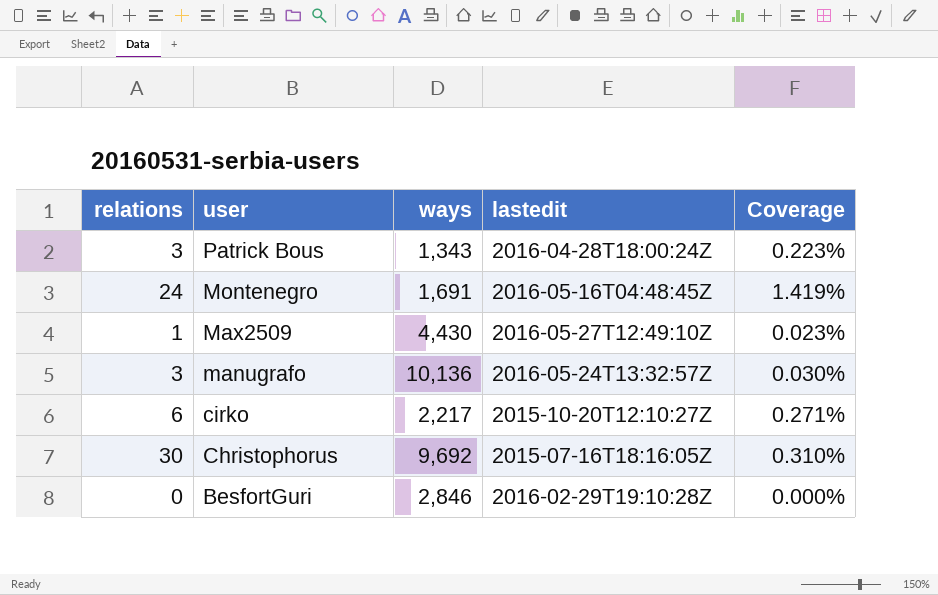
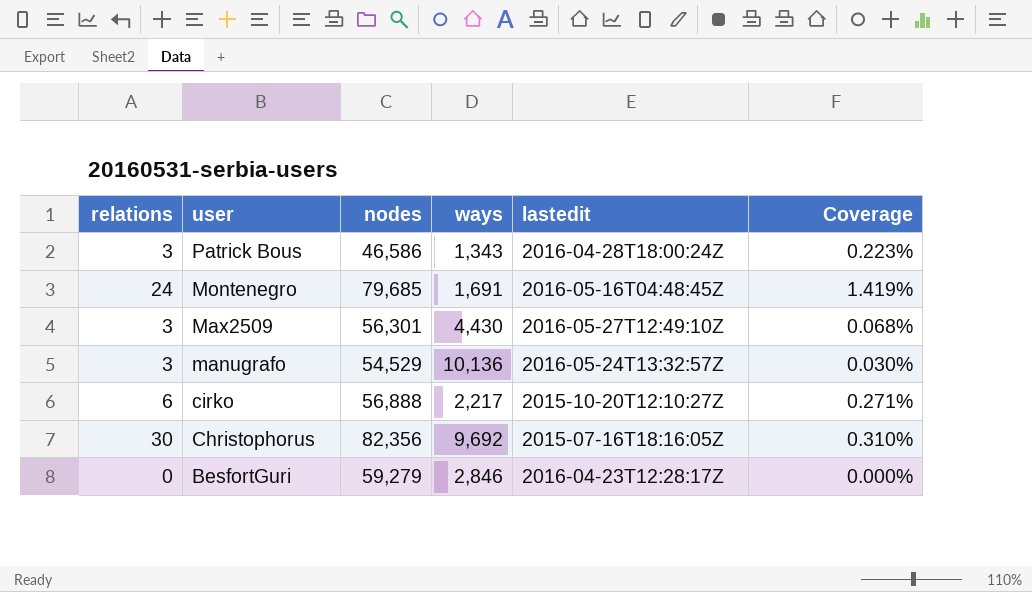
column nodes | position: none -> 3
Max2509 | relations: 1 -> 3
Max2509 | Coverage: 0.023% -> 0.068%
BesfortGuri | lastedit: 2016-02-29T19:10:28Z -> 2016-04-23T12:28:17Z

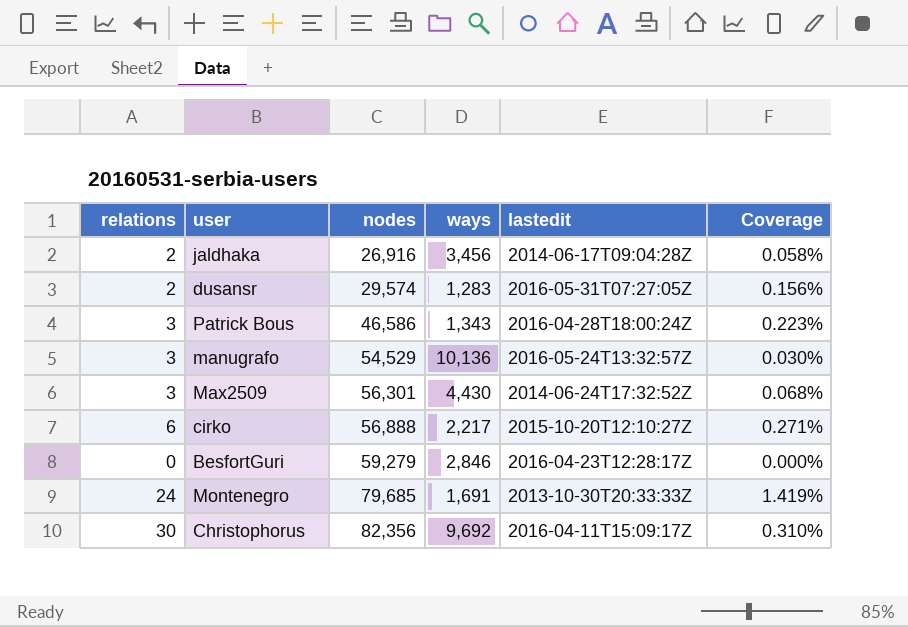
row order: user descending -> nodes ascending
row jaldhaka: none -> 2 | 26,916 | 3,456 | 2014-06-17T09:04:28Z | 0.058%
row dusansr: none -> 2 | 29,574 | 1,283 | 2016-05-31T07:27:05Z | 0.156%
Max2509 | lastedit: 2016-05-27T12:49:10Z -> 2014-06-24T17:32:52Z
Montenegro | lastedit: 2016-05-16T04:48:45Z -> 2013-10-30T20:33:33Z
Christophorus | lastedit: 2015-07-16T18:16:05Z -> 2016-04-11T15:09:17Z

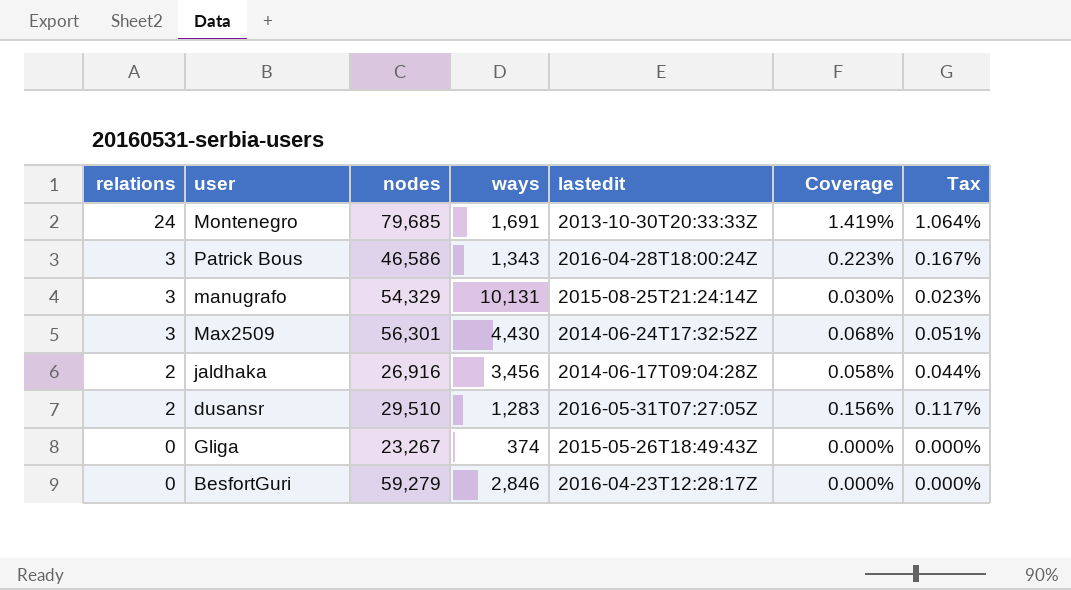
row order: nodes ascending -> relations descending
column Tax | formula: none -> [Coverage] * 0.75
row cirko: 6 | 56,888 | 2,217 | 2015-10-20T12:10:27Z | 0.271% -> none
row Christophorus: 30 | 82,356 | 9,692 | 2016-04-11T15:09:17Z | 0.310% -> none
manugrafo | nodes: 54,529 -> 54,329
manugrafo | ways: 10,136 -> 10,131
manugrafo | lastedit: 2016-05-24T13:32:57Z -> 2015-08-25T21:24:14Z
dusansr | nodes: 29,574 -> 29,510
row Gliga: none -> 0 | 23,267 | 374 | 2015-05-26T18:49:43Z | 0.000% | 0.000%

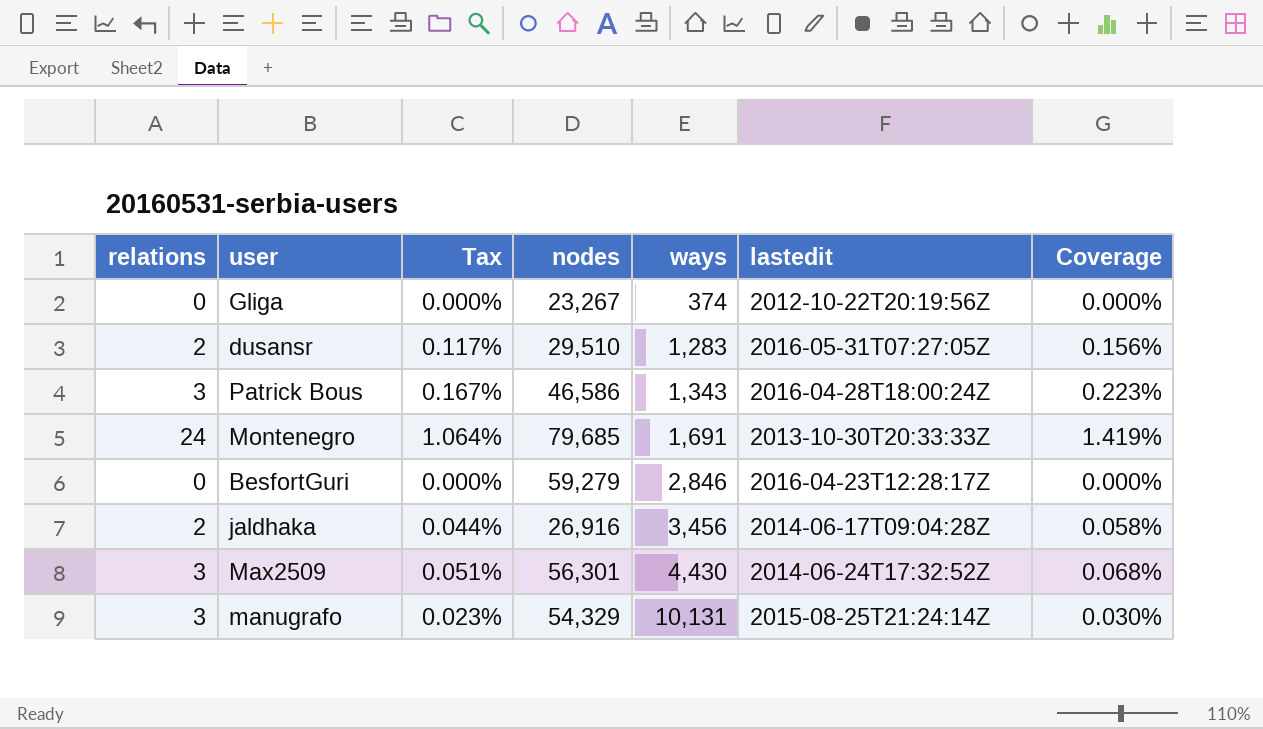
row order: relations descending -> ways ascending
column Tax | position: 7 -> 3
Gliga | lastedit: 2015-05-26T18:49:43Z -> 2012-10-22T20:19:56Z

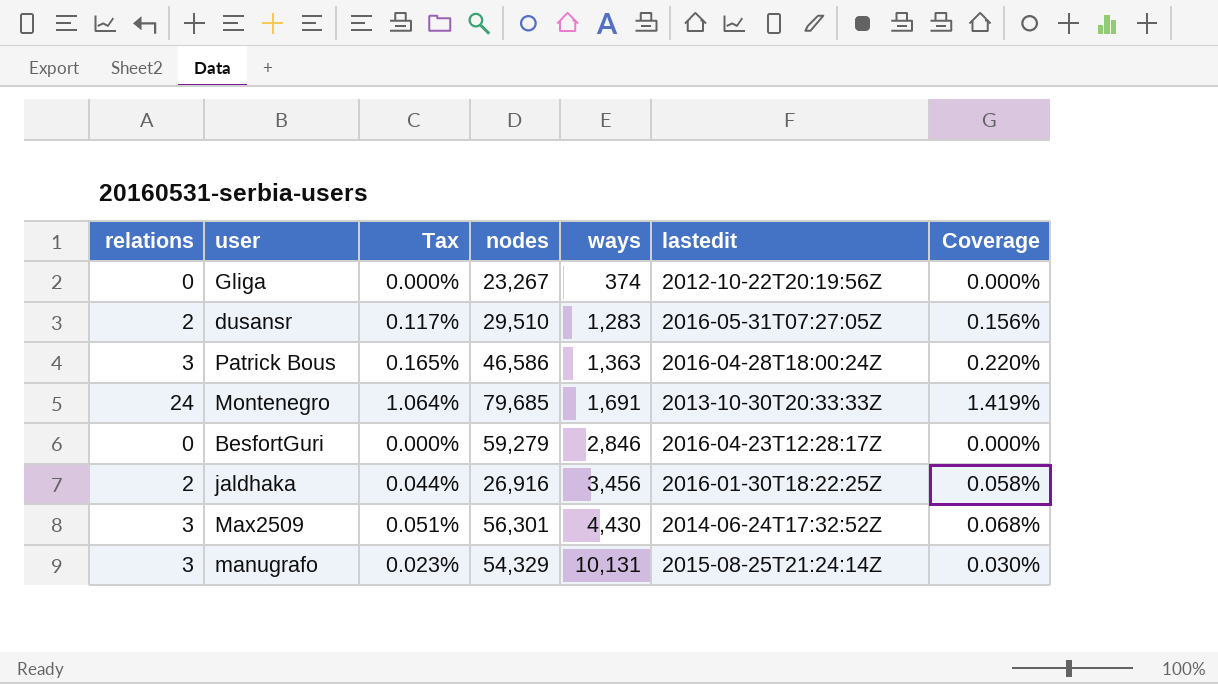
Patrick Bous | Tax: 0.167% -> 0.165%
Patrick Bous | ways: 1,343 -> 1,363
Patrick Bous | Coverage: 0.223% -> 0.220%
jaldhaka | lastedit: 2014-06-17T09:04:28Z -> 2016-01-30T18:22:25Z

